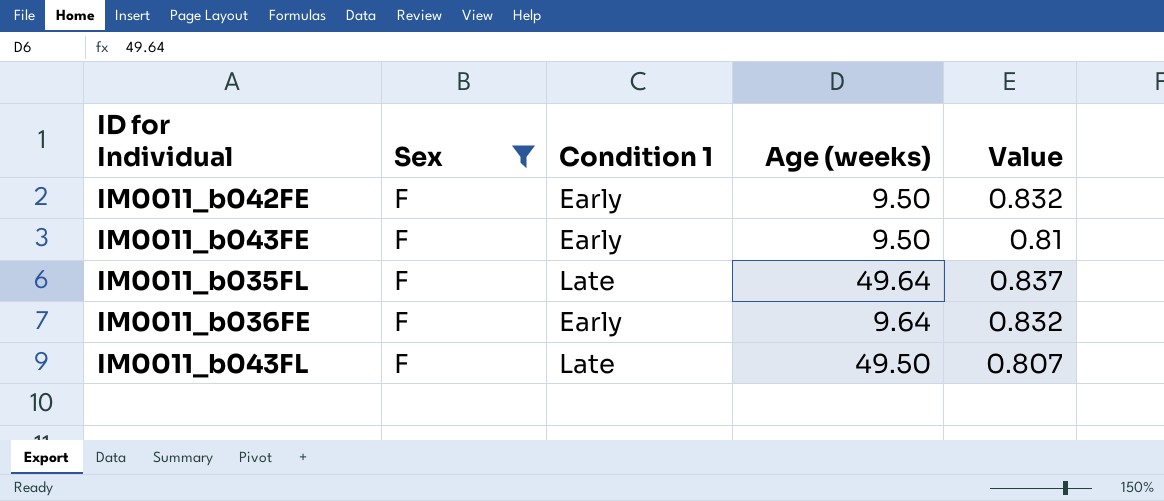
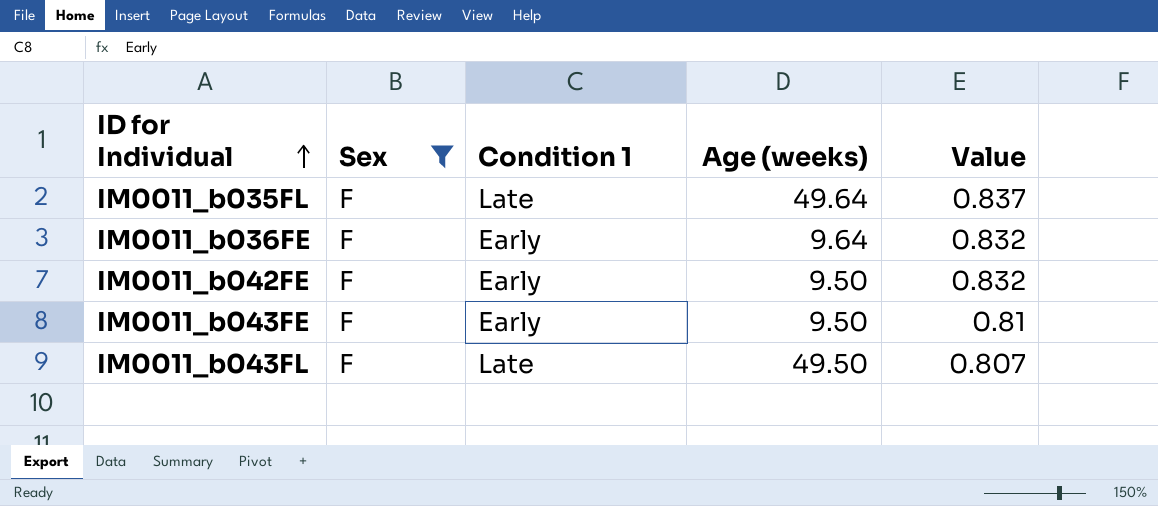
row order: none -> ID for Individual ascending

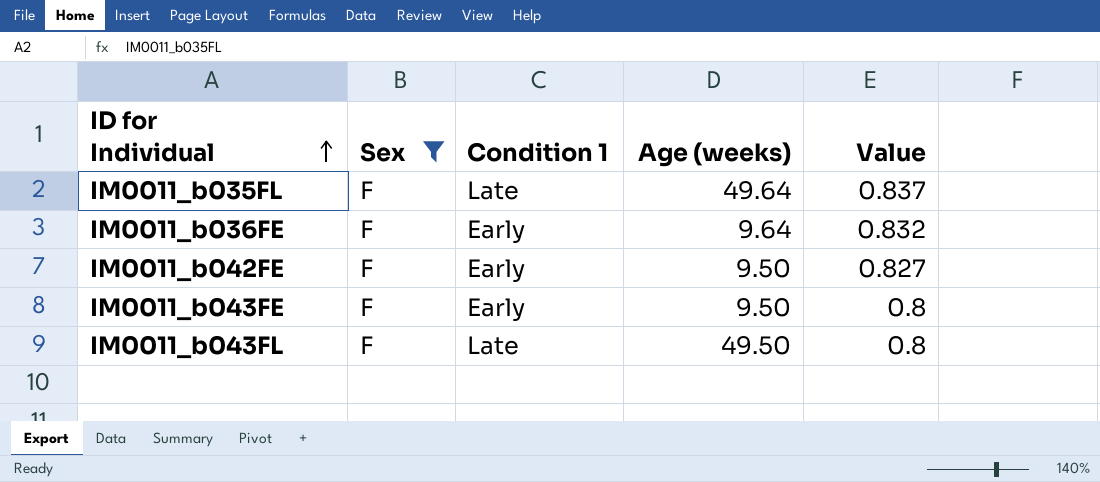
IM0011_b042FE | Value: 0.832 -> 0.827
IM0011_b043FE | Value: 0.81 -> 0.8
IM0011_b043FL | Value: 0.807 -> 0.8

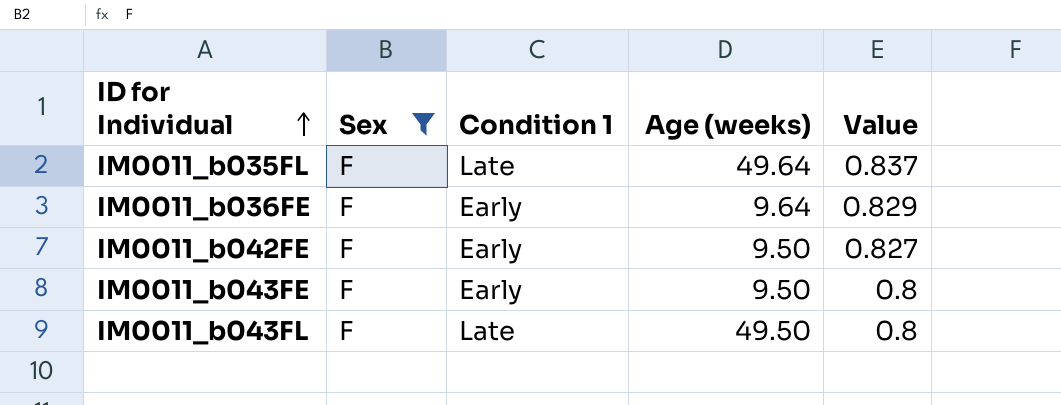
IM0011_b036FE | Value: 0.832 -> 0.829

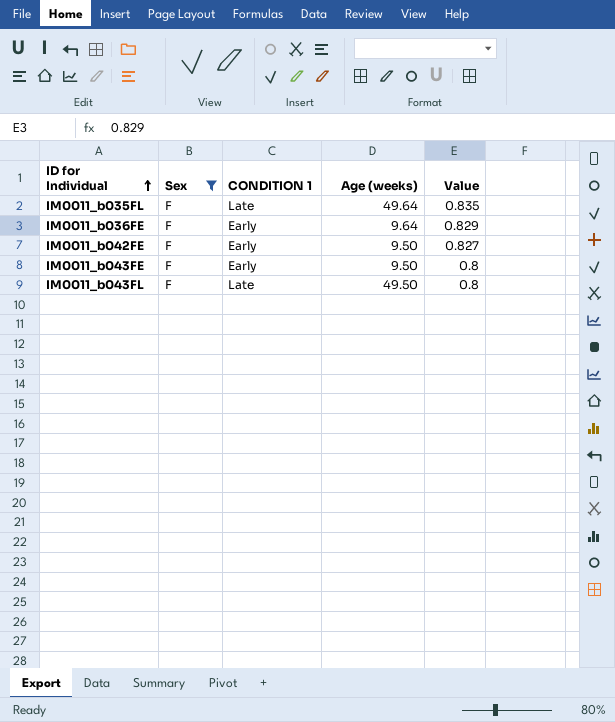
column name: Condition 1 -> CONDITION 1
IM0011_b035FL | Value: 0.837 -> 0.835

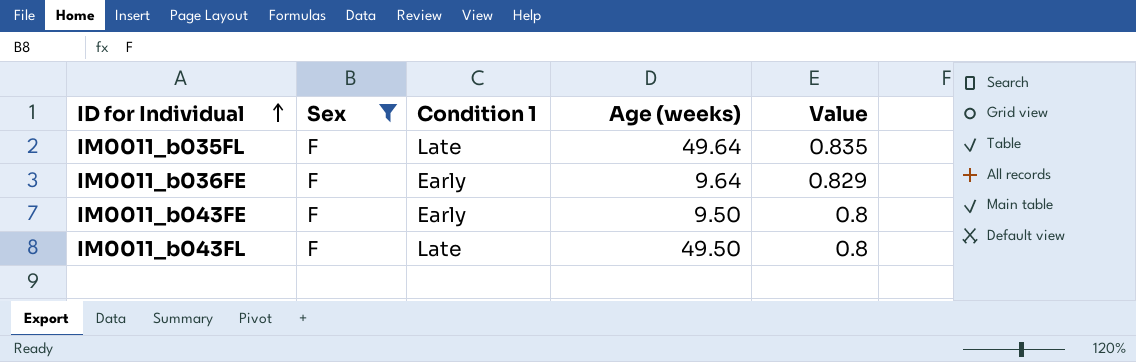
column name: CONDITION 1 -> Condition 1
row IM0011_b042FE: F | Early | 9.50 | 0.827 -> none

